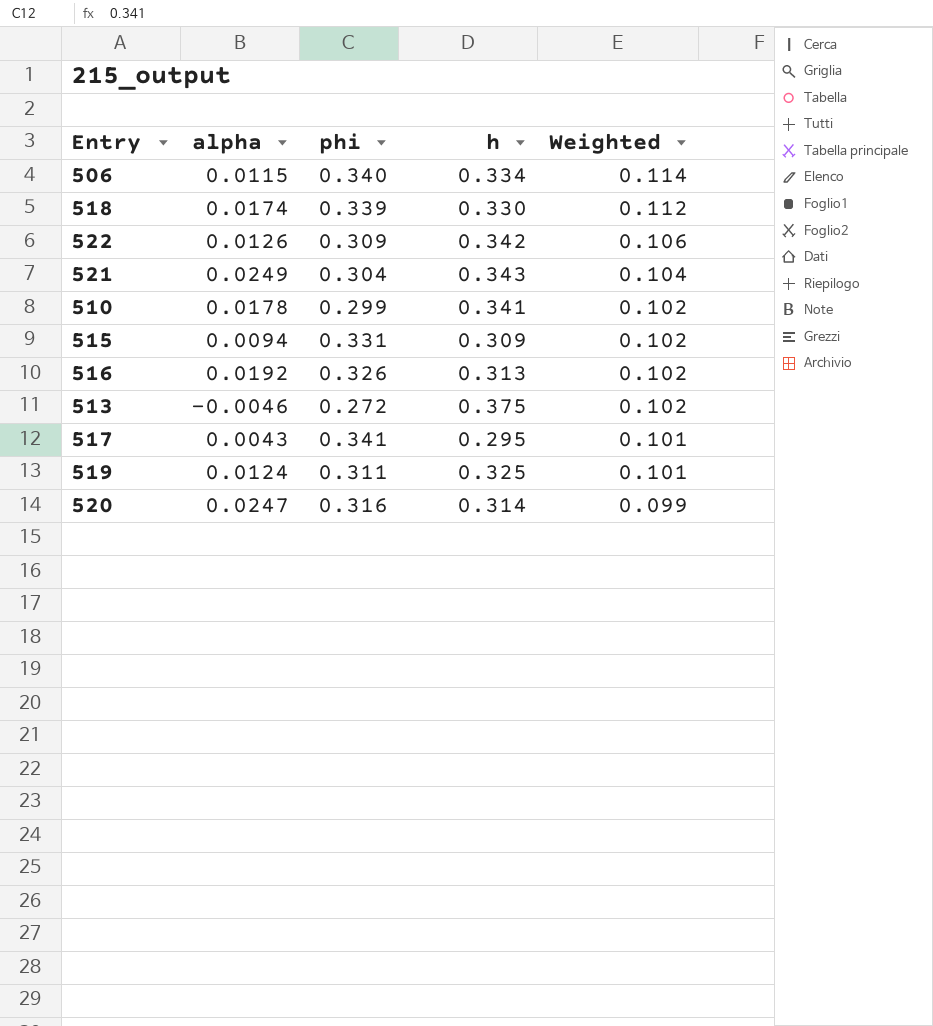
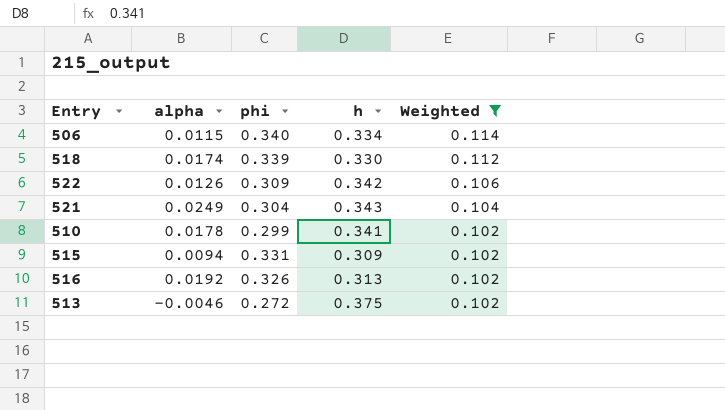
filter: none -> Weighted >= 0.102

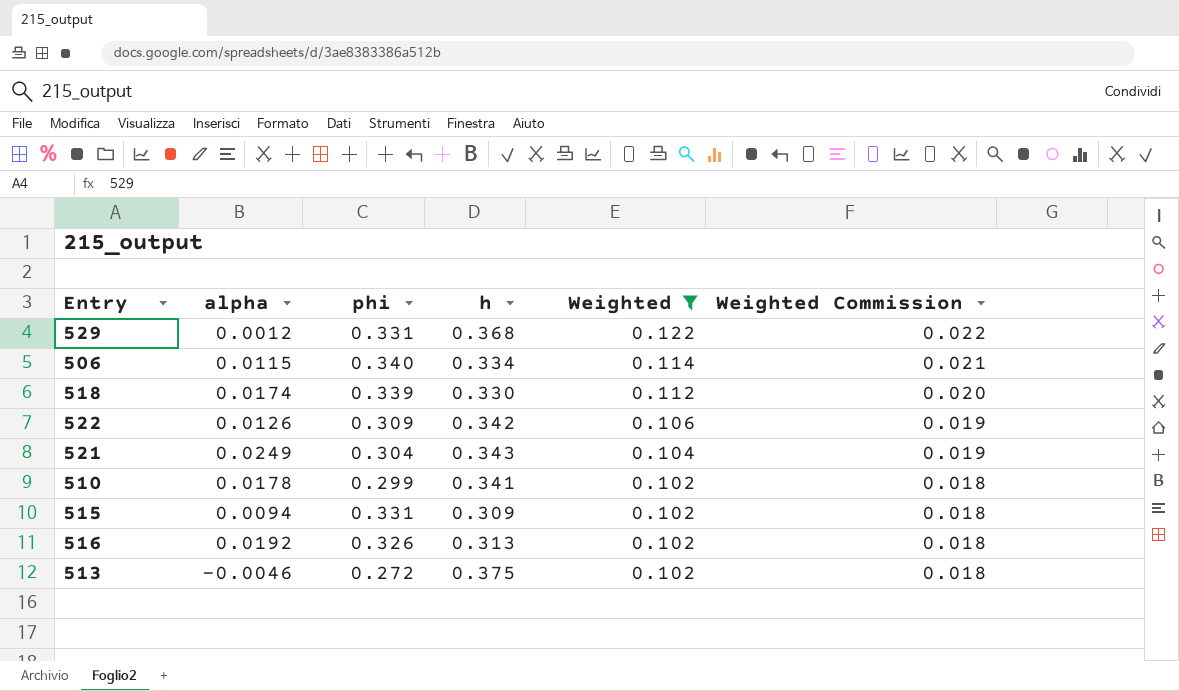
column Weighted Commission | formula: none -> [Weighted] * 0.18
row 529: none -> 0.0012 | 0.331 | 0.368 | 0.122 | 0.022

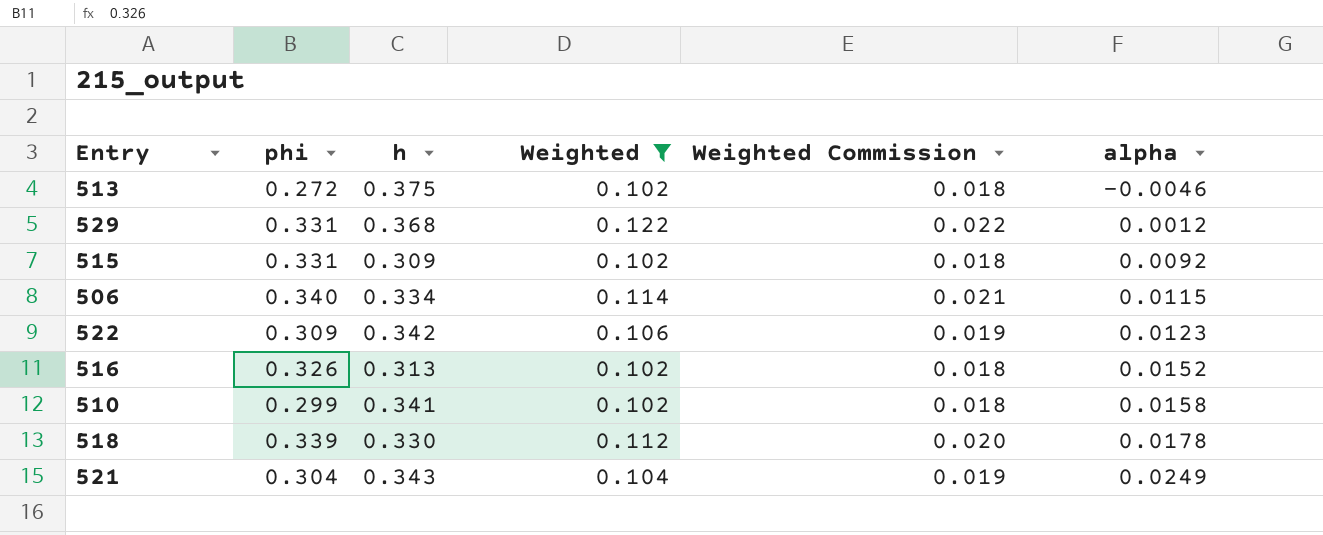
row order: Weighted descending -> alpha ascending
column alpha | position: 2 -> 6
515 | alpha: 0.0094 -> 0.0092
522 | alpha: 0.0126 -> 0.0123
516 | alpha: 0.0192 -> 0.0152
510 | alpha: 0.0178 -> 0.0158
518 | alpha: 0.0174 -> 0.0178

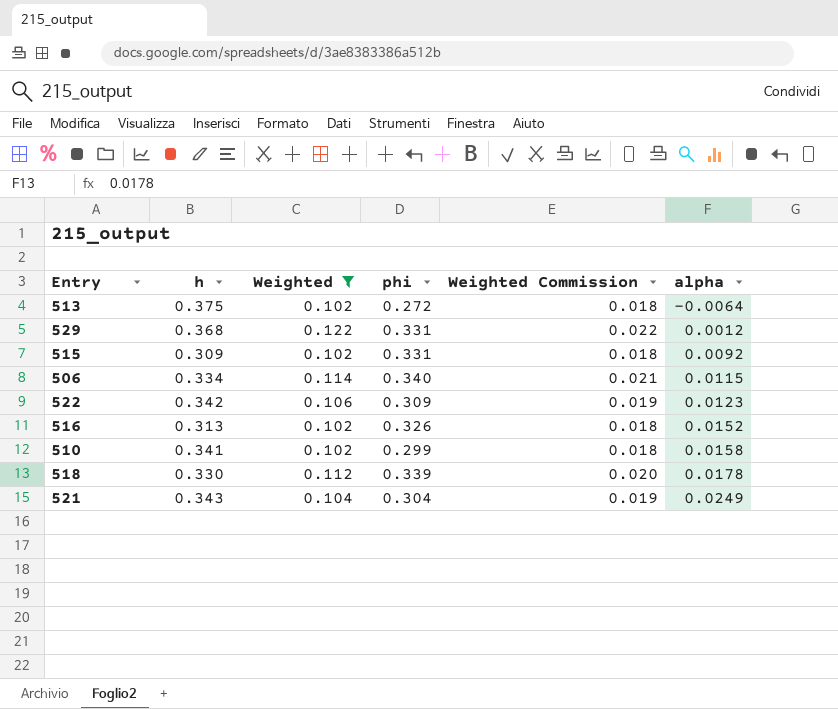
column phi | position: 2 -> 4
513 | alpha: -0.0046 -> -0.0064

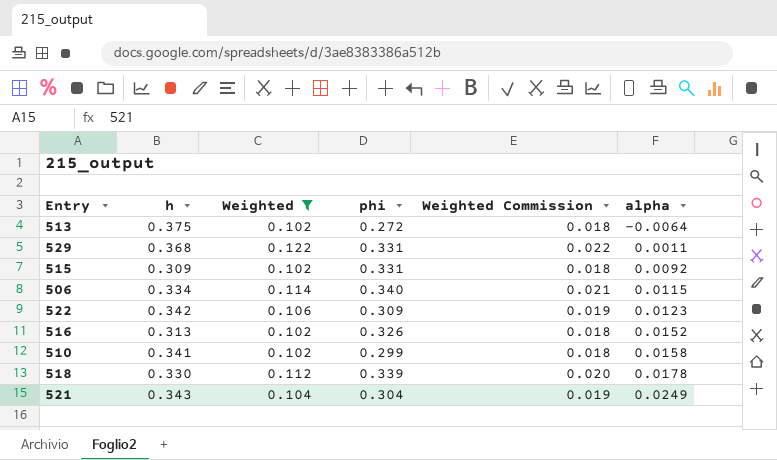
529 | alpha: 0.0012 -> 0.0011

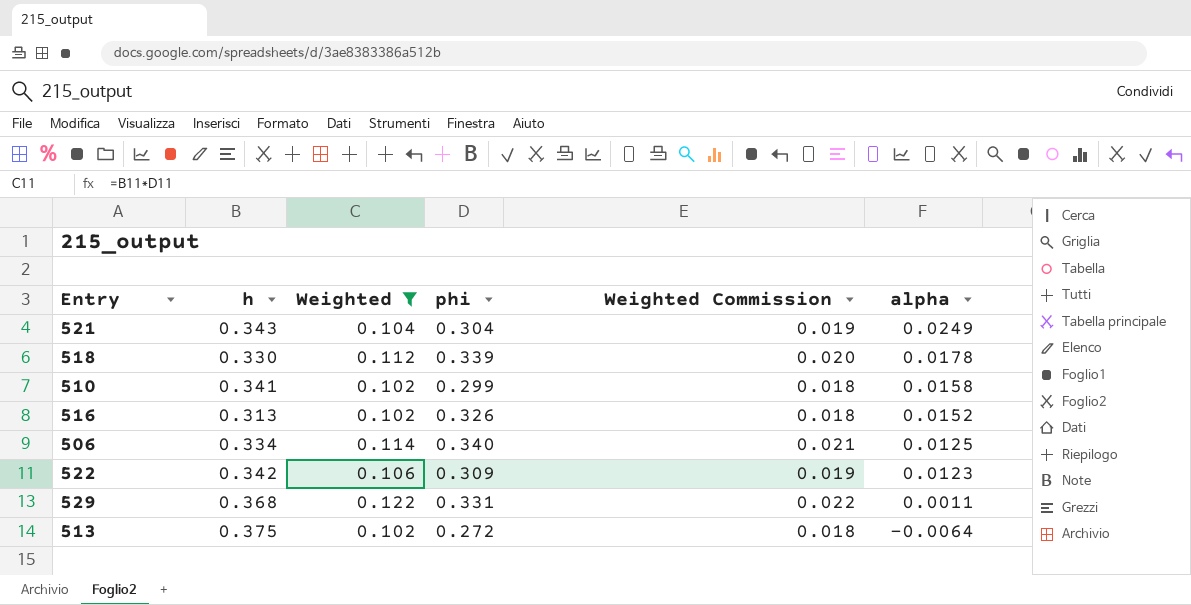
row order: alpha ascending -> alpha descending
row 515: 0.309 | 0.102 | 0.331 | 0.018 | 0.0092 -> none
506 | alpha: 0.0115 -> 0.0125

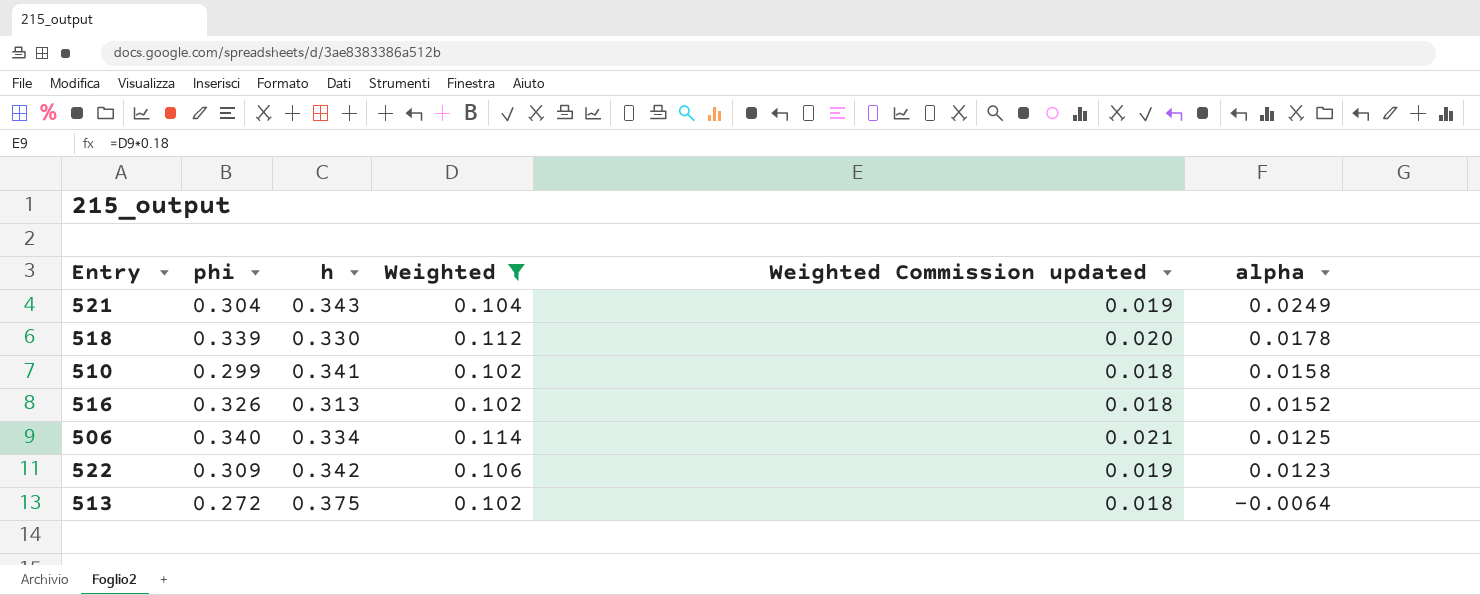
column phi | position: 4 -> 2
column name: Weighted Commission -> Weighted Commission updated
row 529: 0.368 | 0.122 | 0.331 | 0.022 | 0.0011 -> none

